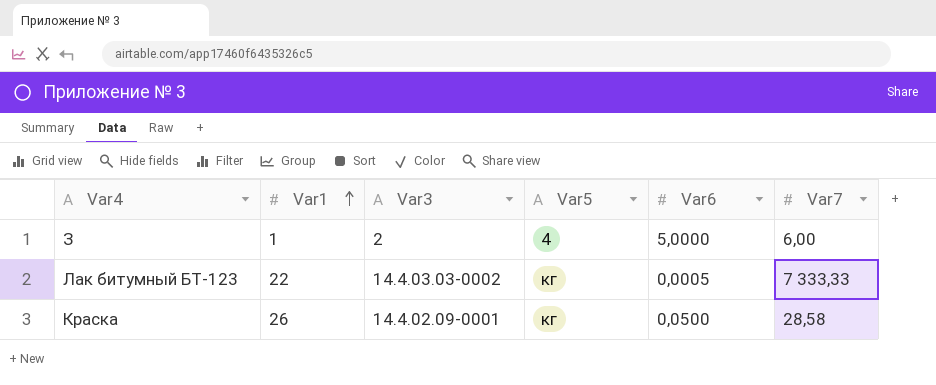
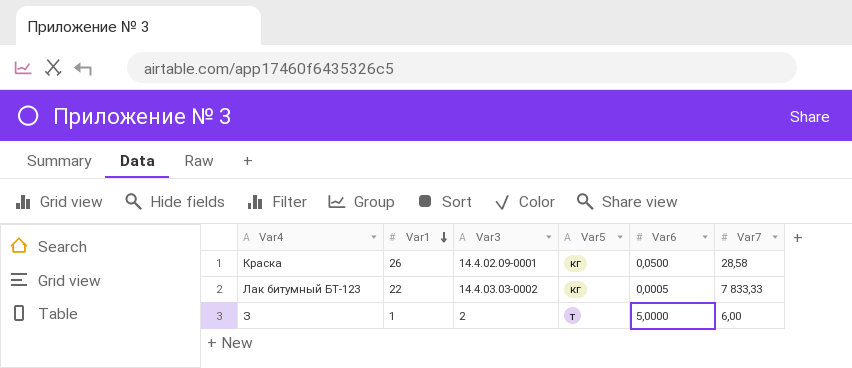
row order: Var1 ascending -> Var1 descending
Лак битумный БТ-123 | Var7: 7 333,33 -> 7 833,33
З | Var5: 4 -> т

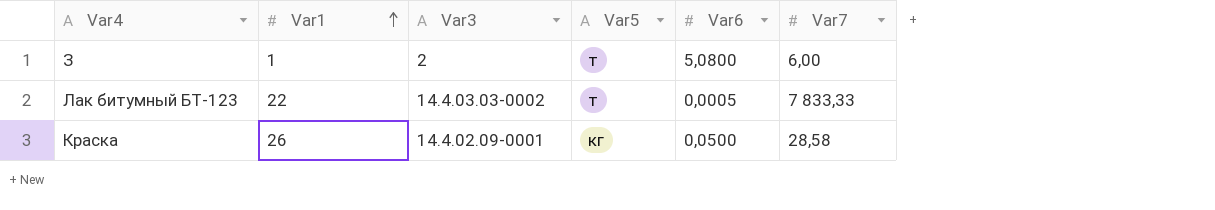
row order: Var1 descending -> Var1 ascending
З | Var6: 5,0000 -> 5,0800
Лак битумный БТ-123 | Var5: кг -> т

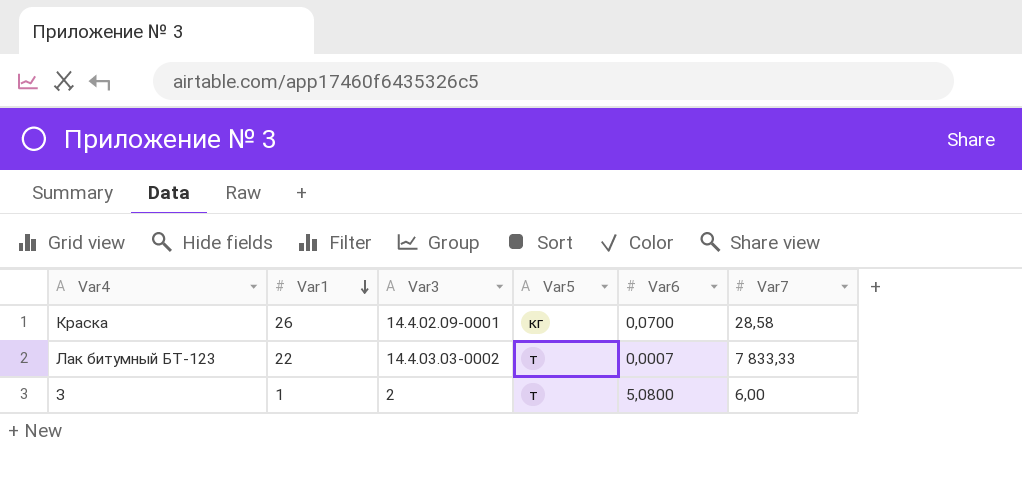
row order: Var1 ascending -> Var1 descending
Краска | Var6: 0,0500 -> 0,0700
Лак битумный БТ-123 | Var6: 0,0005 -> 0,0007

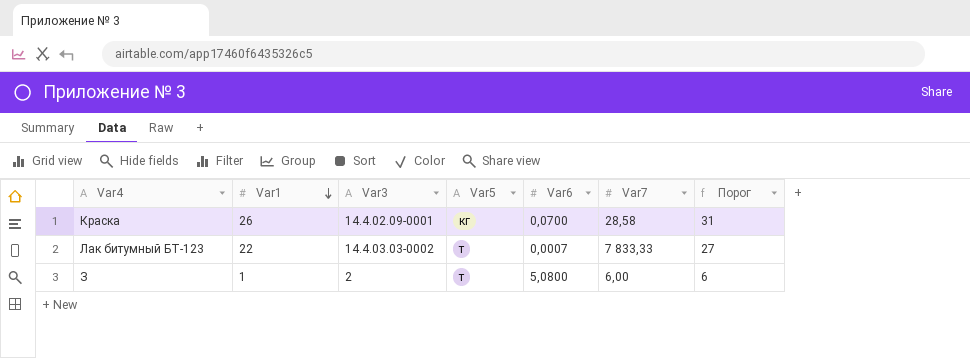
column Порог | formula: none -> [Var1] + 5

